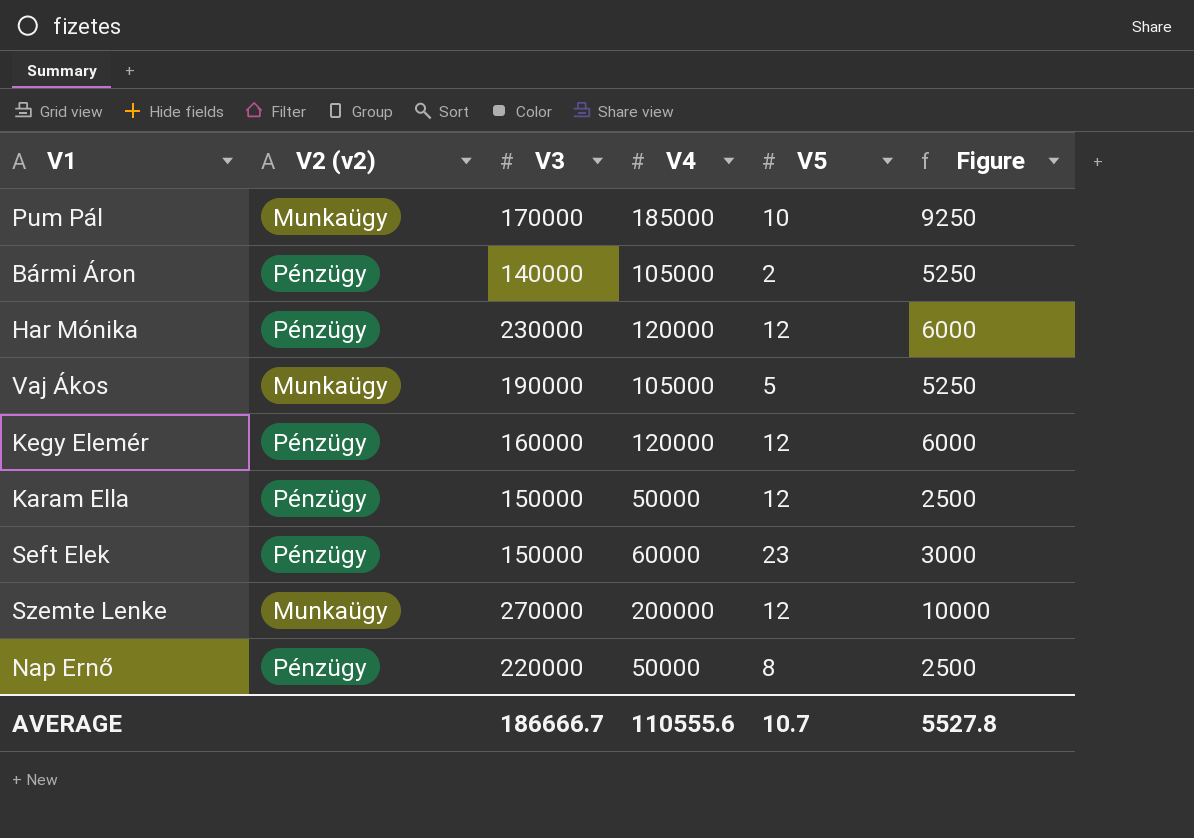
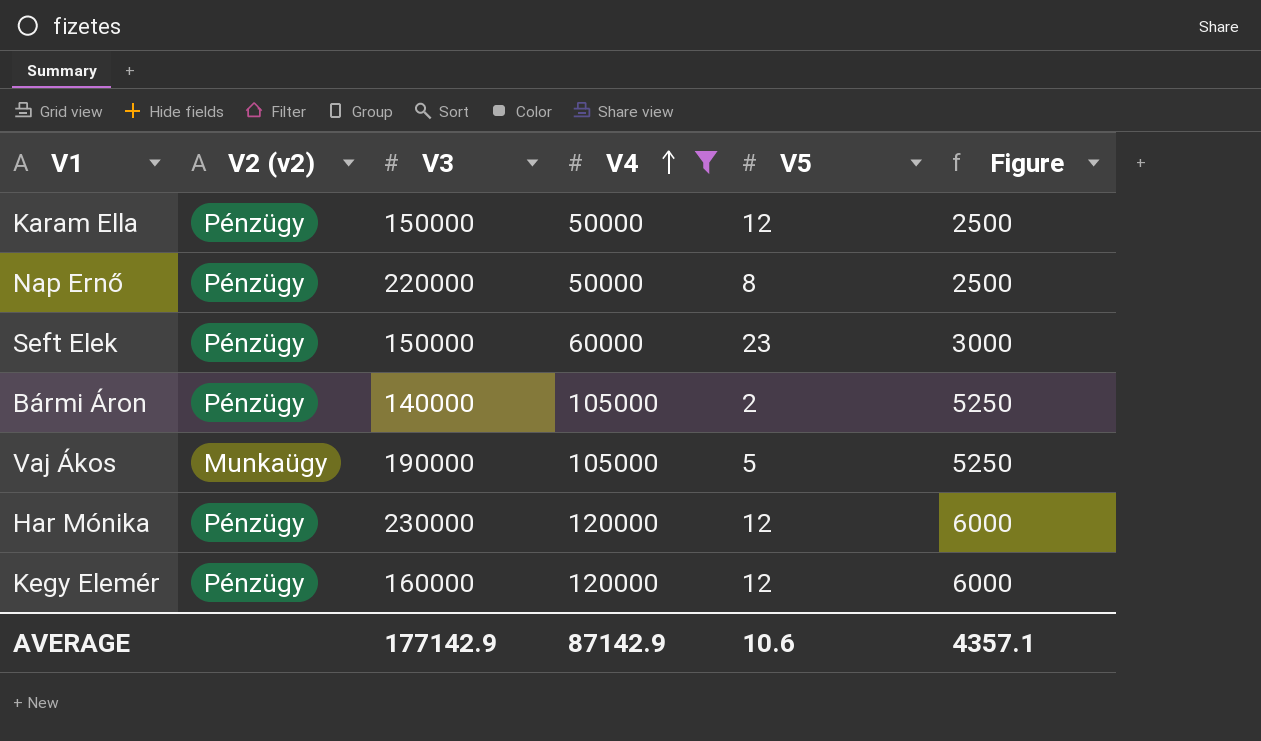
filter: none -> V4 <= 120000
row order: none -> V4 ascending
AVERAGE | V3: 186666.7 -> 177142.9
AVERAGE | V4: 110555.6 -> 87142.9
AVERAGE | V5: 10.7 -> 10.6
AVERAGE | Figure: 5527.8 -> 4357.1

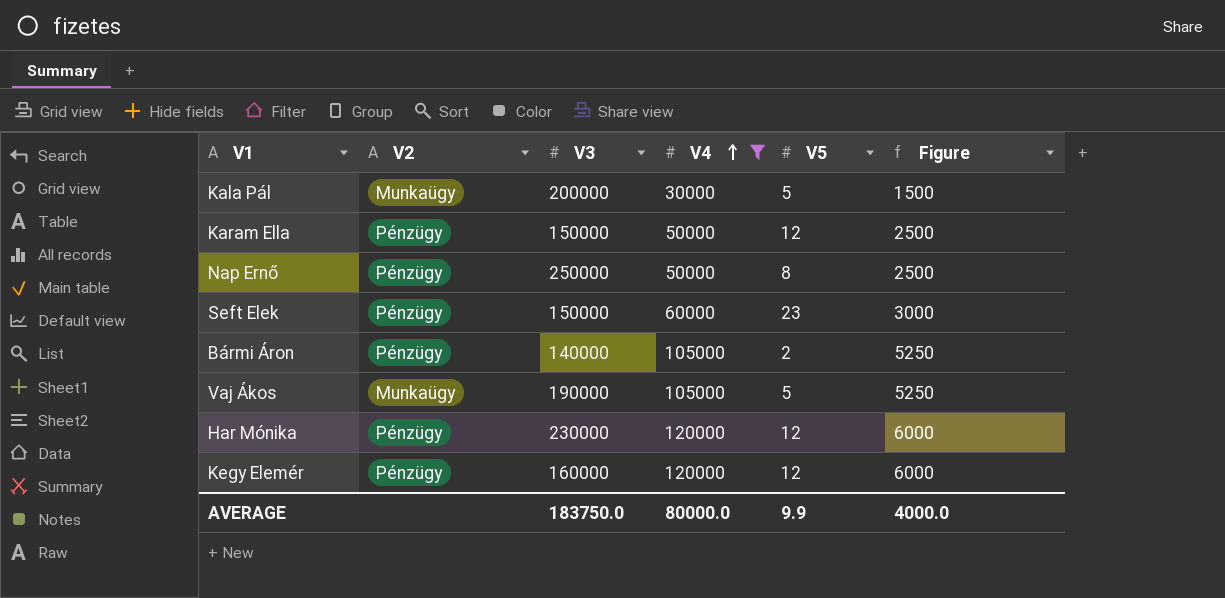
column name: V2 (v2) -> V2
row Kala Pál: none -> Munkaügy | 200000 | 30000 | 5 | 1500
Nap Ernő | V3: 220000 -> 250000
AVERAGE | V3: 177142.9 -> 183750.0
AVERAGE | V4: 87142.9 -> 80000.0
AVERAGE | V5: 10.6 -> 9.9
AVERAGE | Figure: 4357.1 -> 4000.0

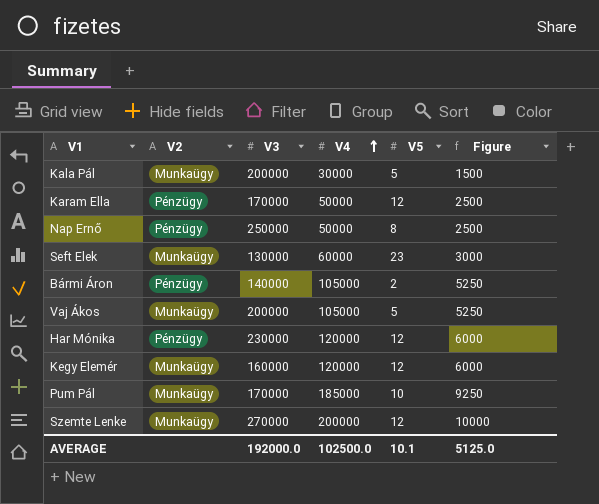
filter: V4 <= 120000 -> none
Karam Ella | V3: 150000 -> 170000
Seft Elek | V2: Pénzügy -> Munkaügy
Seft Elek | V3: 150000 -> 130000
Vaj Ákos | V3: 190000 -> 200000
Kegy Elemér | V2: Pénzügy -> Munkaügy
AVERAGE | V3: 183750.0 -> 192000.0
AVERAGE | V4: 80000.0 -> 102500.0
AVERAGE | V5: 9.9 -> 10.1
AVERAGE | Figure: 4000.0 -> 5125.0

